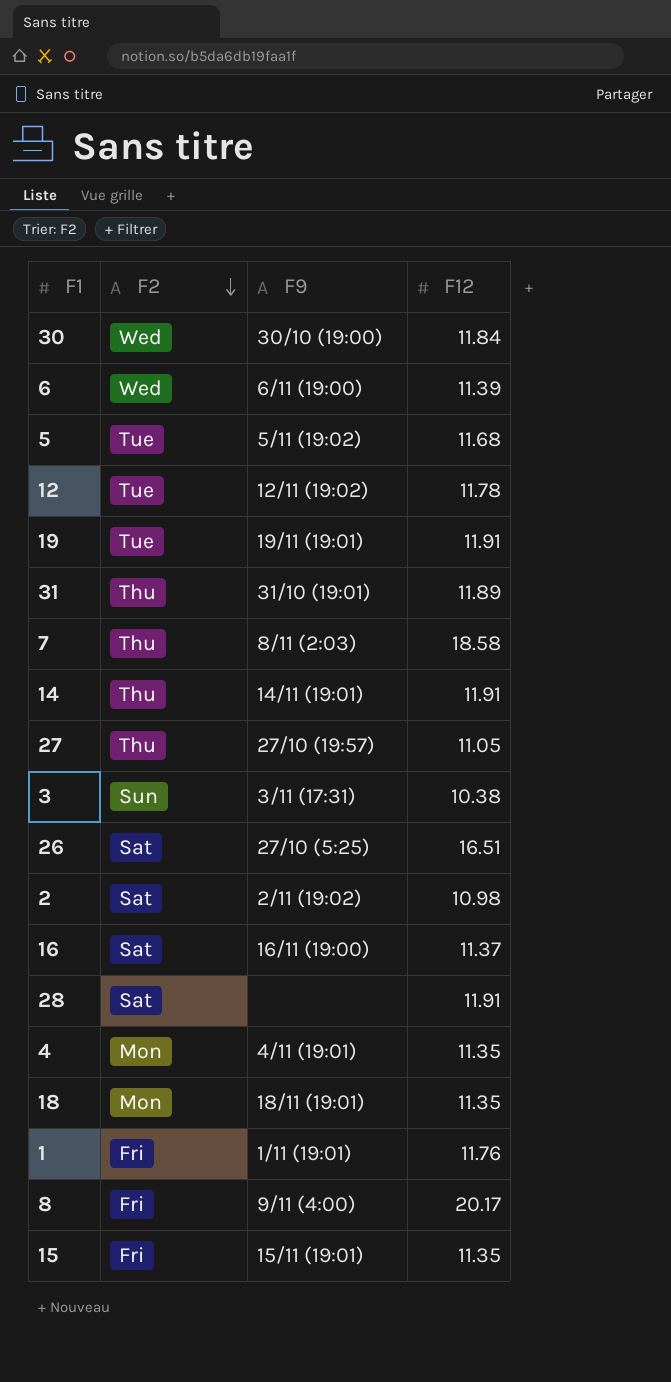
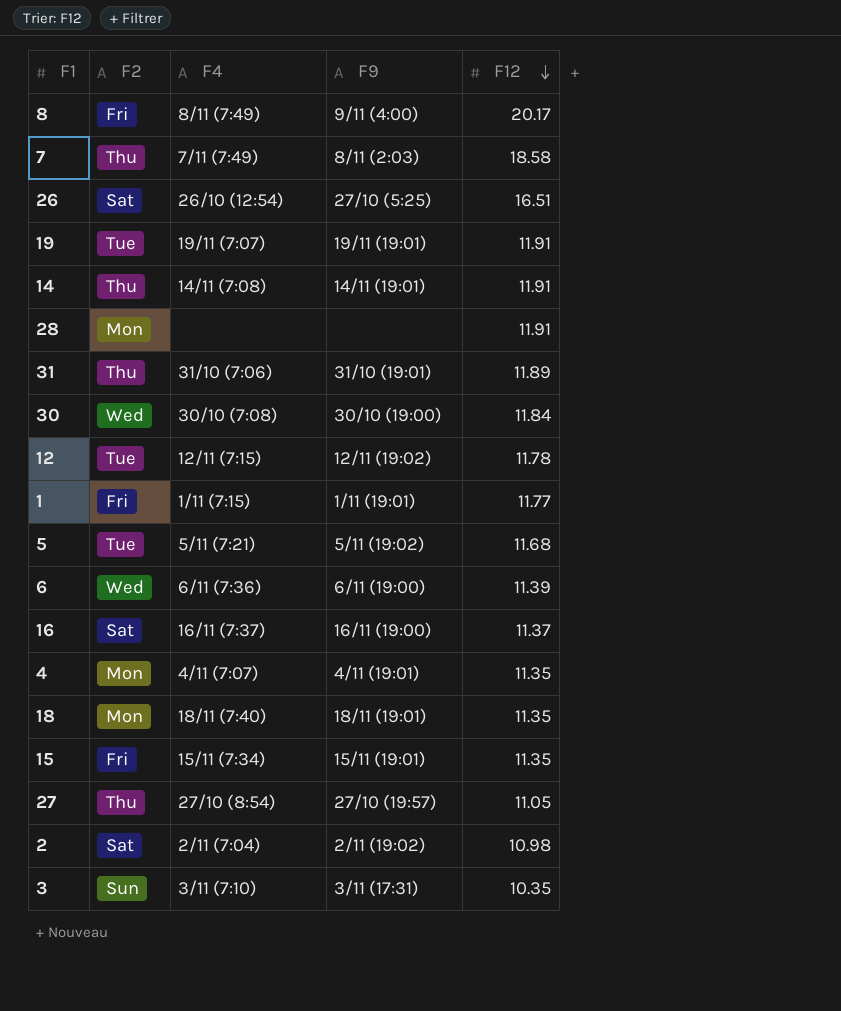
row order: F2 descending -> F12 descending
column F4 | position: none -> 3
28 | F2: Sat -> Mon
1 | F12: 11.76 -> 11.77
3 | F12: 10.38 -> 10.35

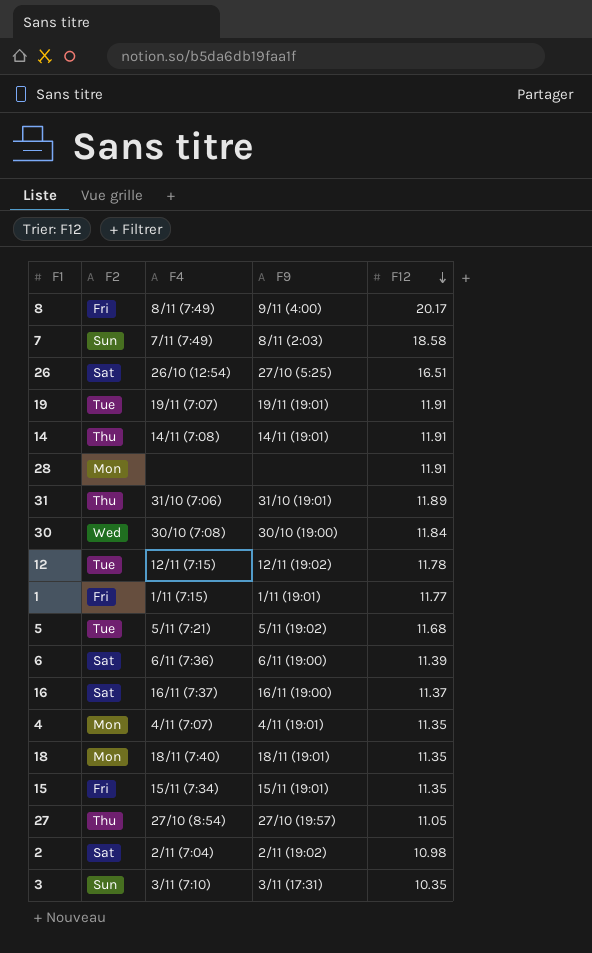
7 | F2: Thu -> Sun
6 | F2: Wed -> Sat

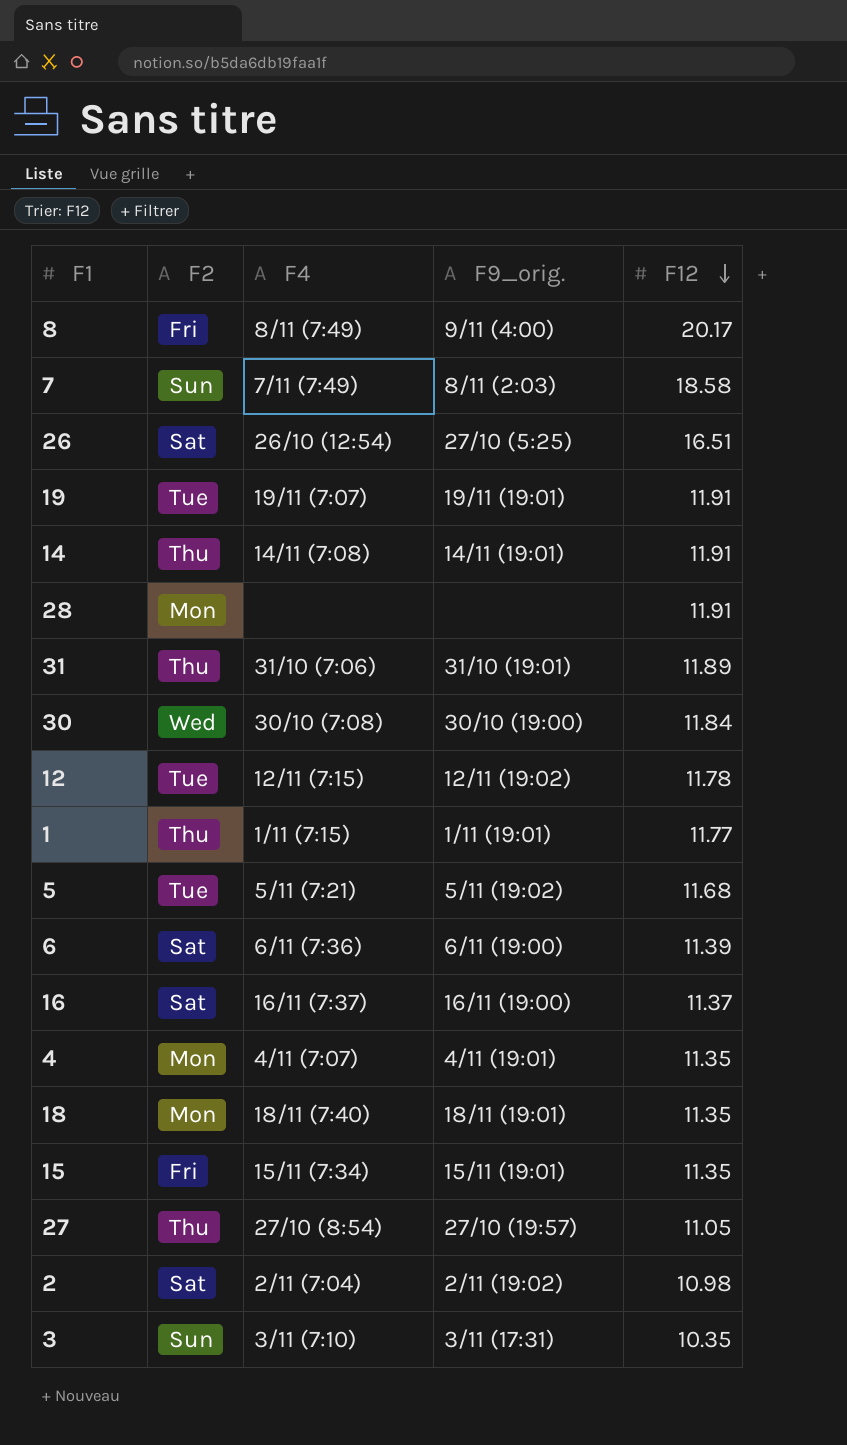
column name: F9 -> F9_orig.
1 | F2: Fri -> Thu

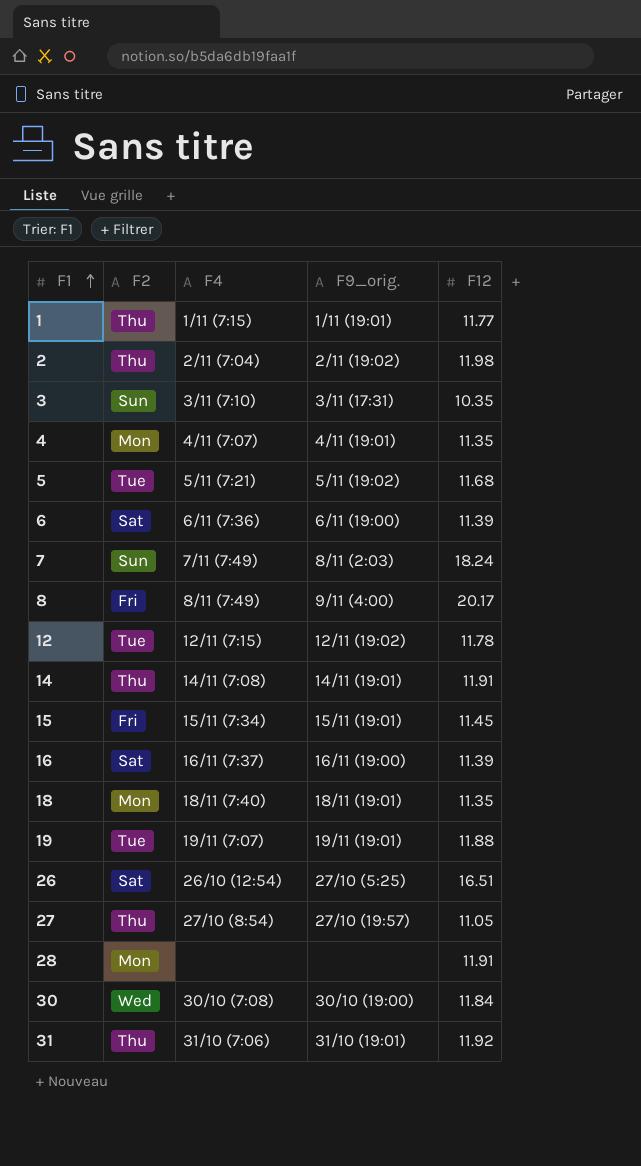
row order: F12 descending -> F1 ascending
2 | F2: Sat -> Thu
2 | F12: 10.98 -> 11.98
7 | F12: 18.58 -> 18.24
15 | F12: 11.35 -> 11.45
16 | F12: 11.37 -> 11.39
19 | F12: 11.91 -> 11.88
31 | F12: 11.89 -> 11.92

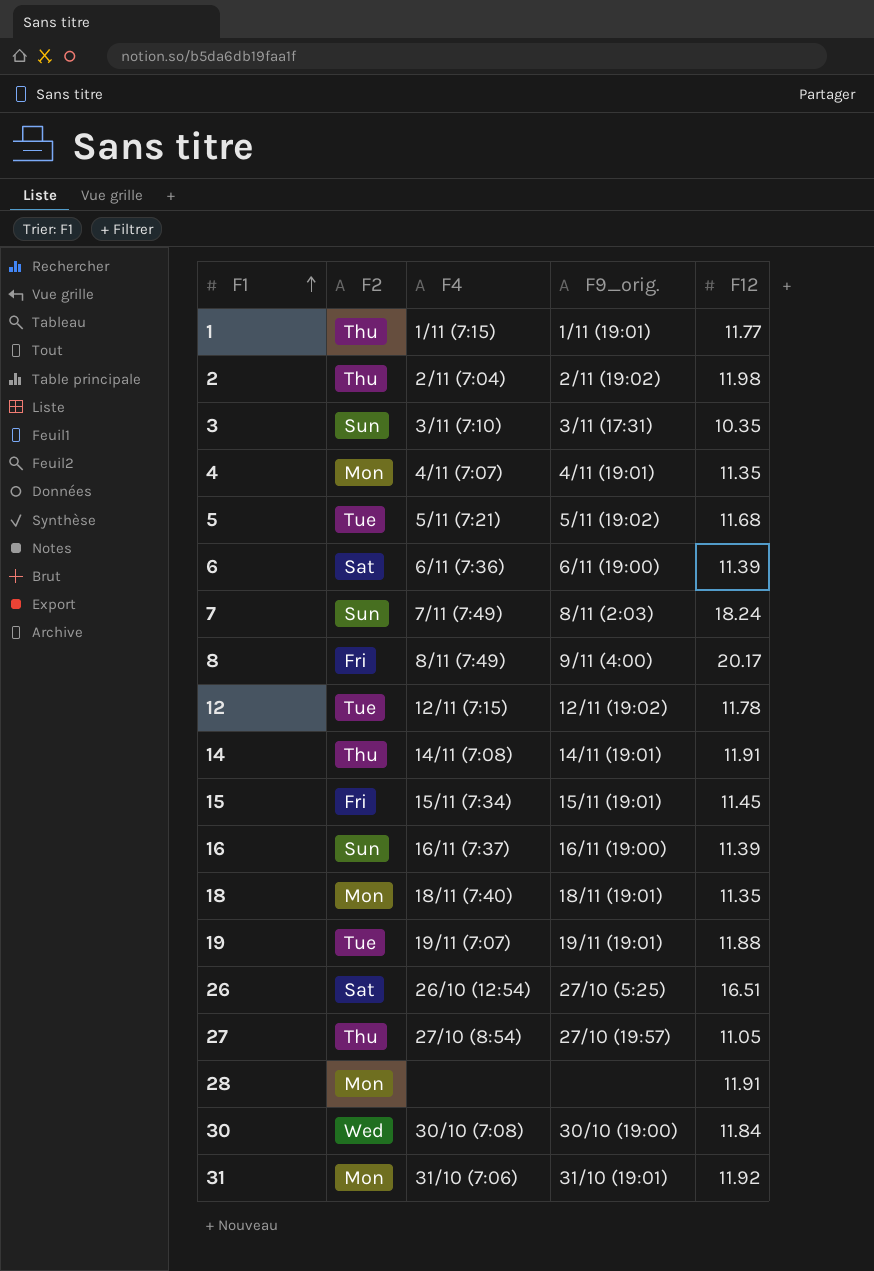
16 | F2: Sat -> Sun
31 | F2: Thu -> Mon

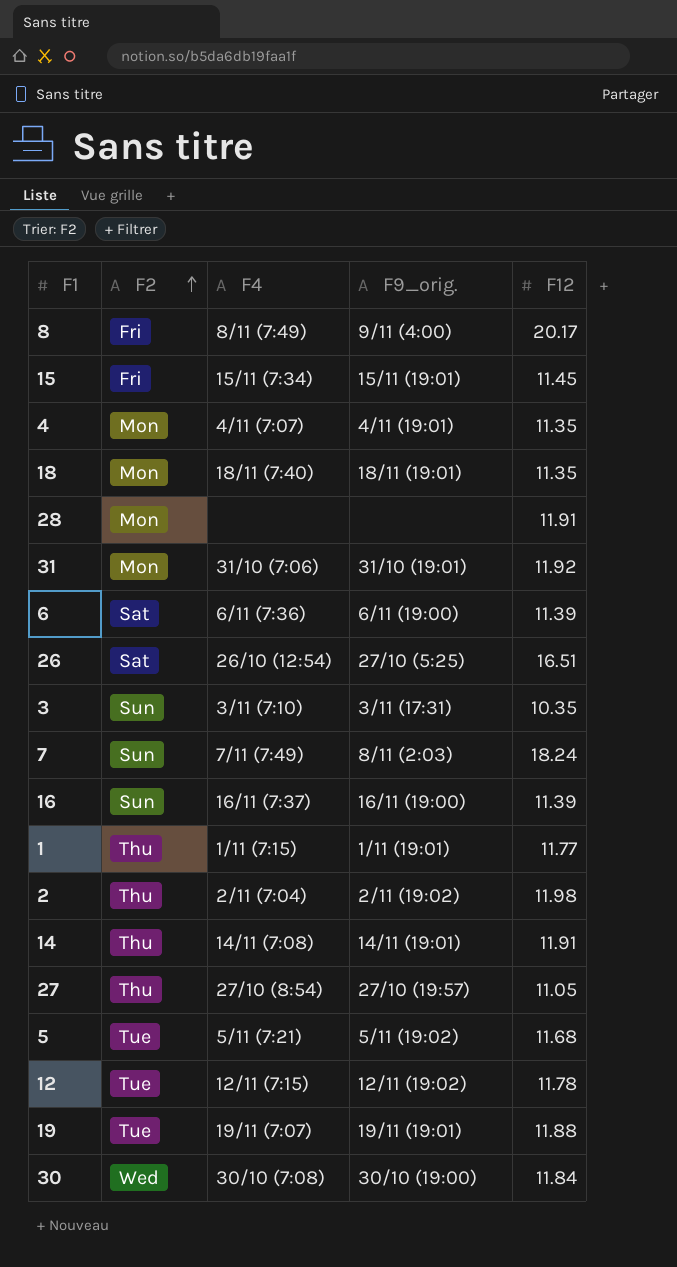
row order: F1 ascending -> F2 ascending

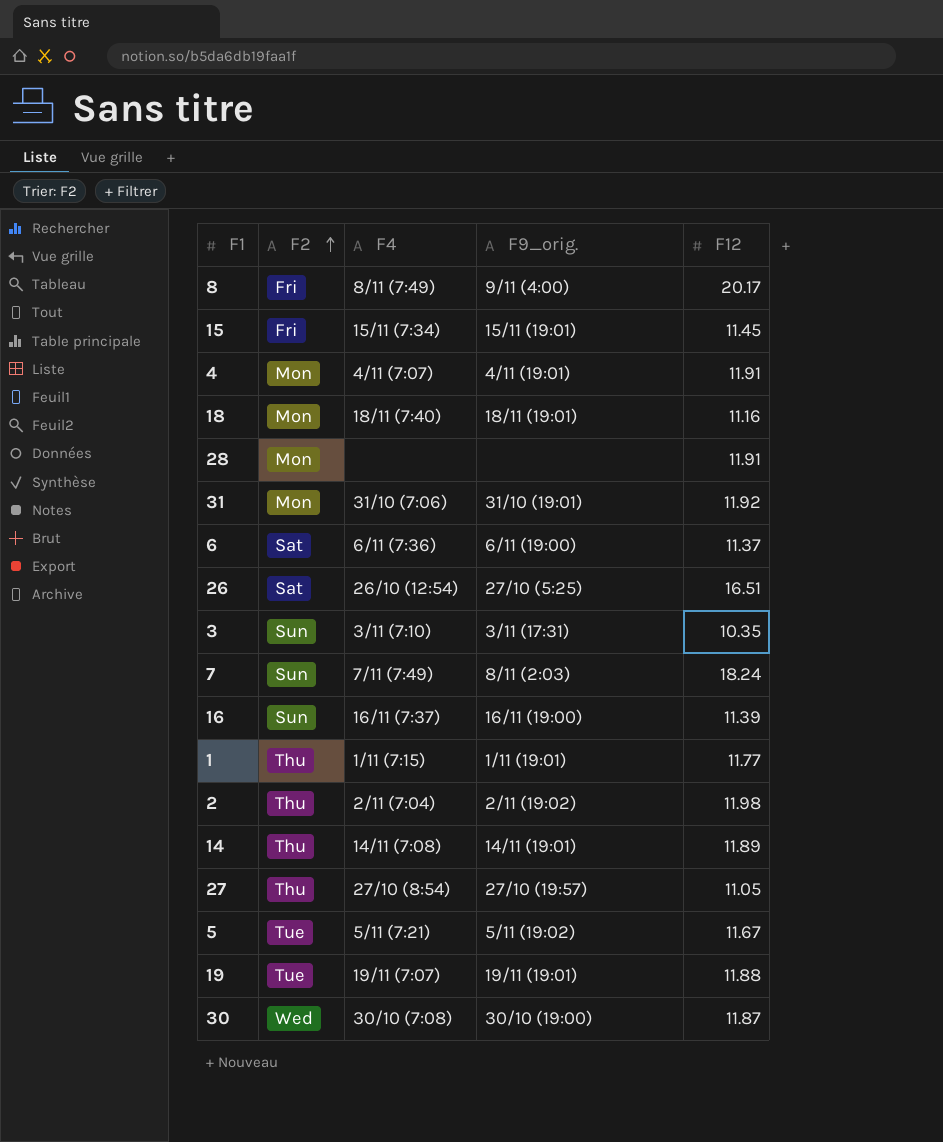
row 12: Tue | 12/11 (7:15) | 12/11 (19:02) | 11.78 -> none
4 | F12: 11.35 -> 11.91
18 | F12: 11.35 -> 11.16
6 | F12: 11.39 -> 11.37
14 | F12: 11.91 -> 11.89
5 | F12: 11.68 -> 11.67
30 | F12: 11.84 -> 11.87

